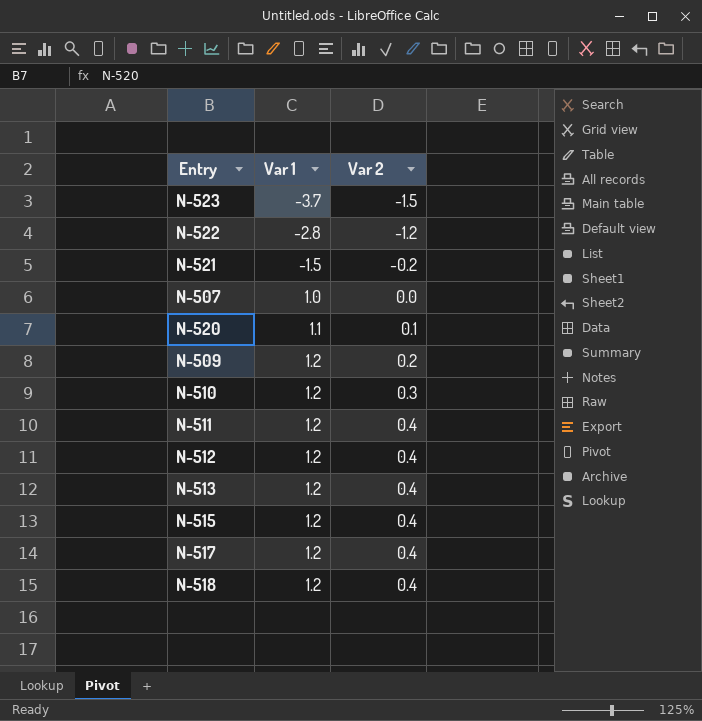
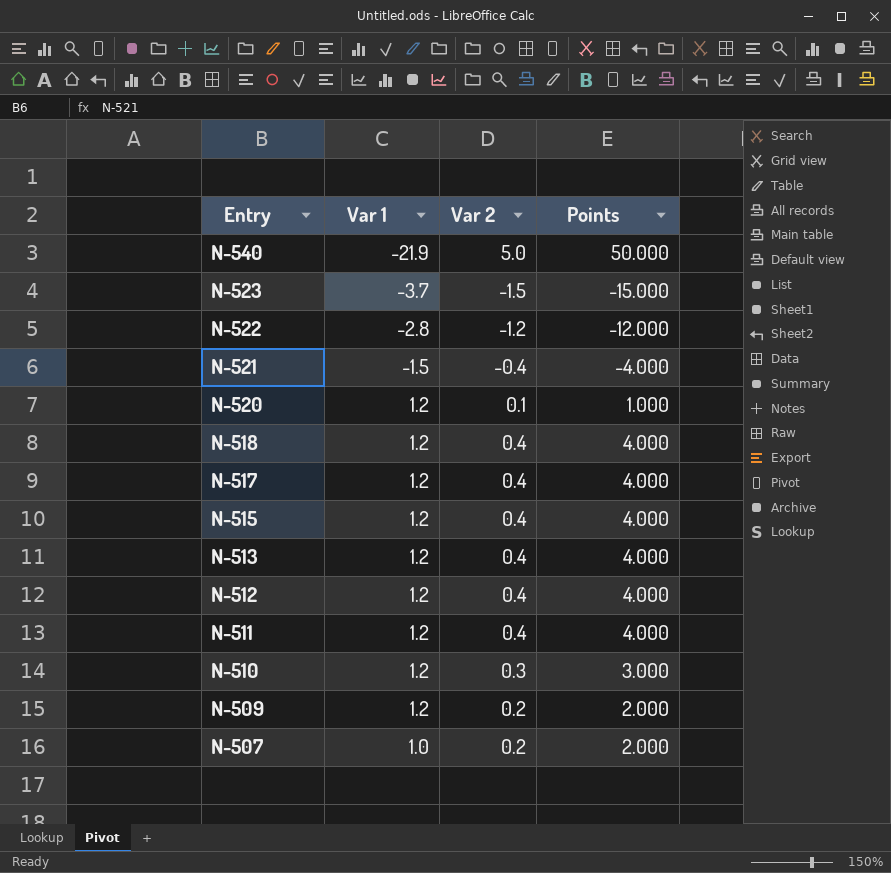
row order: Var 1 ascending -> Entry descending
column Points | formula: none -> [Var 2] * 10
row N-540: none -> -21.9 | 5.0 | 50.000
N-521 | Var 2: -0.2 -> -0.4
N-520 | Var 1: 1.1 -> 1.2
N-507 | Var 2: 0.0 -> 0.2

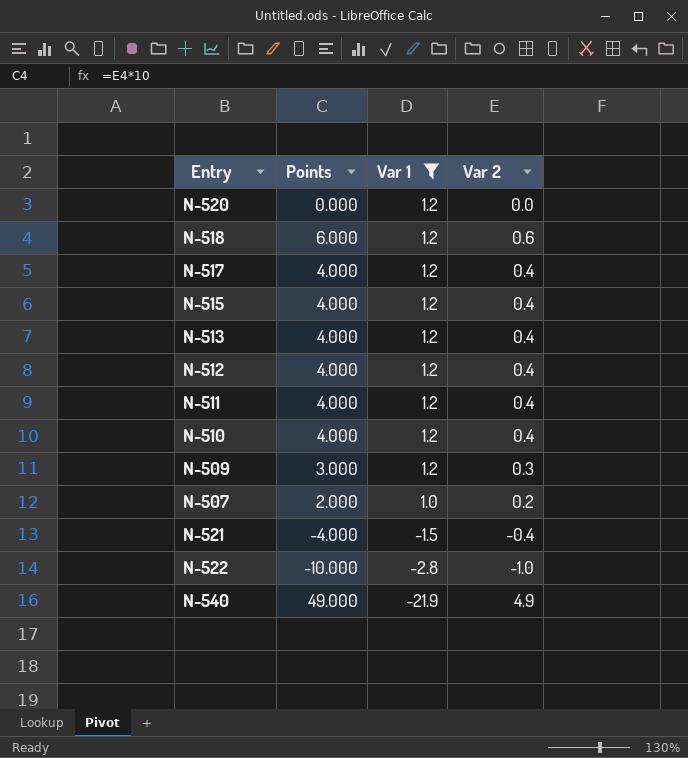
filter: none -> Var 1 != -3.7
row order: Entry descending -> Var 1 descending
column Points | position: 4 -> 2
N-520 | Points: 1.000 -> 0.000
N-520 | Var 2: 0.1 -> 0.0
N-518 | Points: 4.000 -> 6.000
N-518 | Var 2: 0.4 -> 0.6
N-510 | Points: 3.000 -> 4.000
N-510 | Var 2: 0.3 -> 0.4
N-509 | Points: 2.000 -> 3.000
N-509 | Var 2: 0.2 -> 0.3
N-522 | Points: -12.000 -> -10.000
N-522 | Var 2: -1.2 -> -1.0
N-540 | Points: 50.000 -> 49.000
N-540 | Var 2: 5.0 -> 4.9

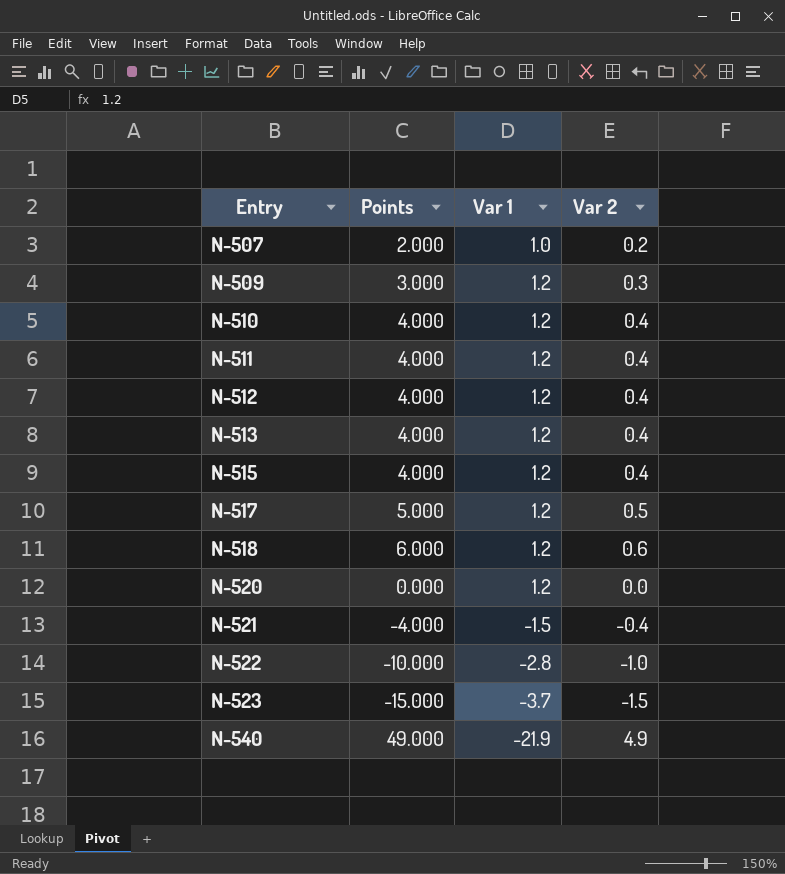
filter: Var 1 != -3.7 -> none
row order: Var 1 descending -> Entry ascending
N-517 | Points: 4.000 -> 5.000
N-517 | Var 2: 0.4 -> 0.5

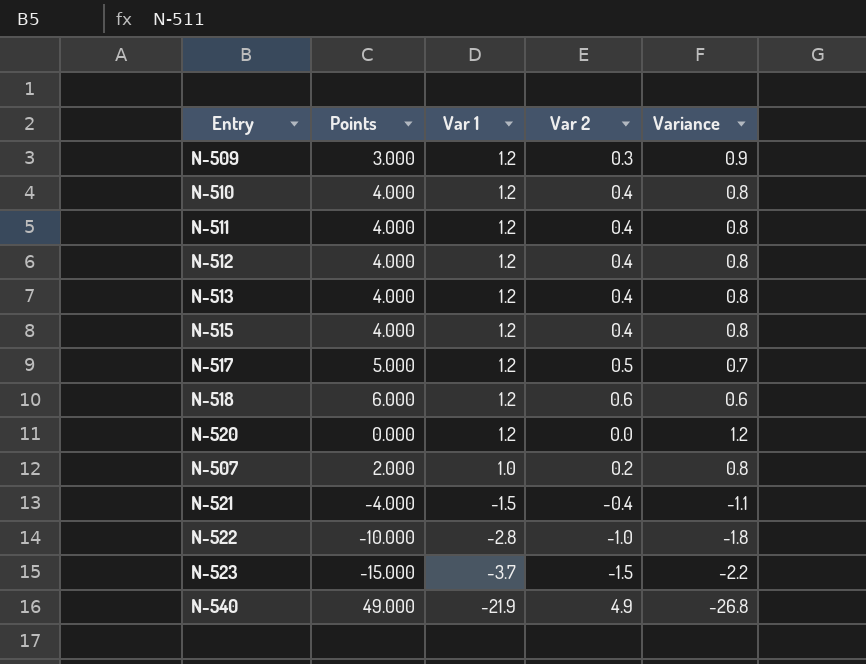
row order: Entry ascending -> Var 1 descending
column Variance | formula: none -> [Var 1] - [Var 2]

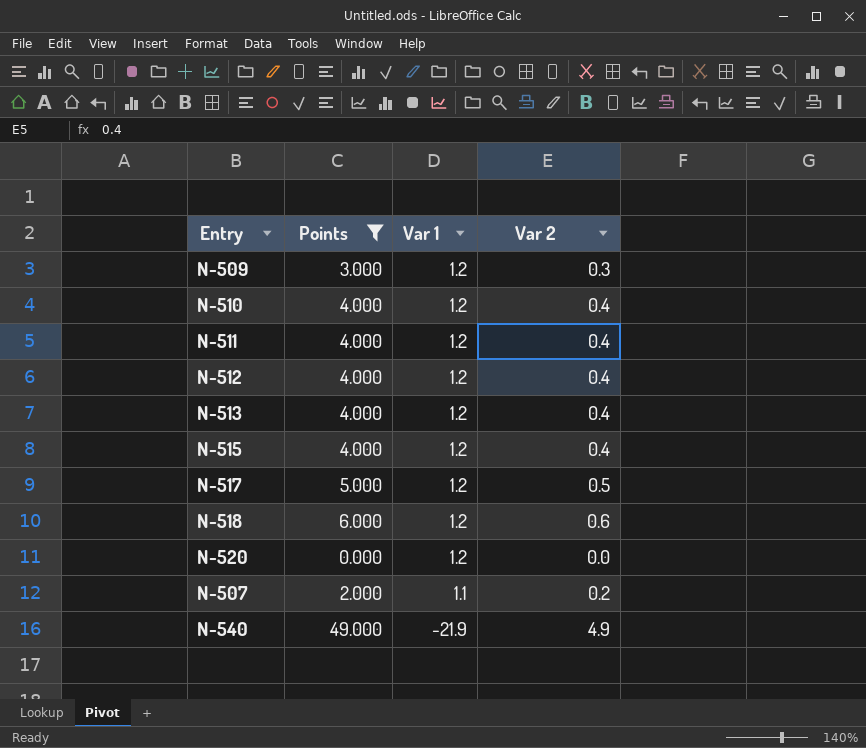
filter: none -> Points >= 0.000
column Variance | formula: [Var 1] - [Var 2] -> none
N-507 | Var 1: 1.0 -> 1.1

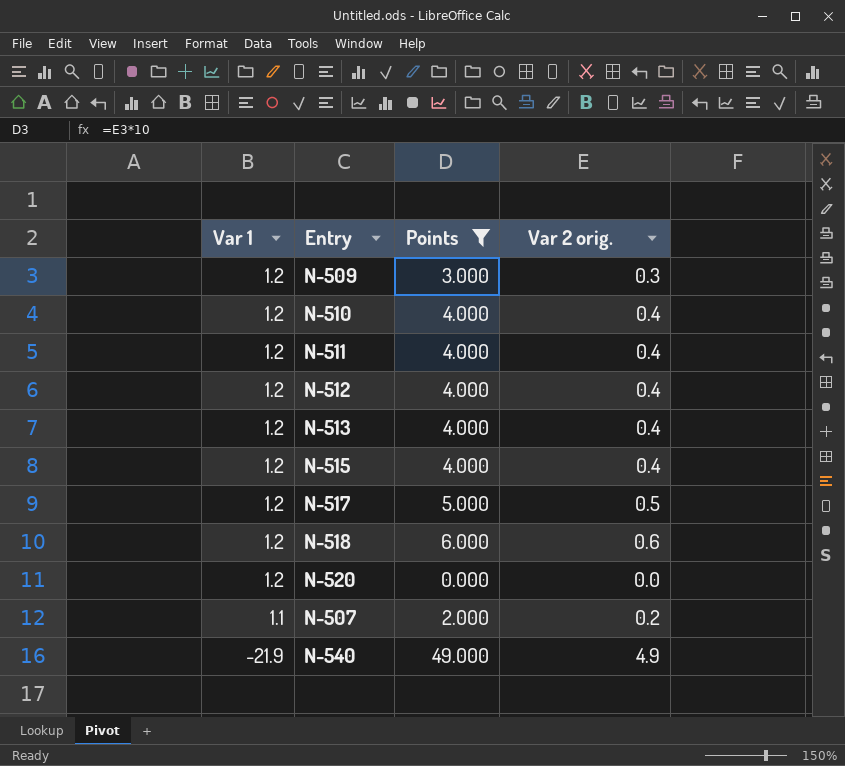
column Var 1 | position: 3 -> 1
column name: Var 2 -> Var 2 orig.

